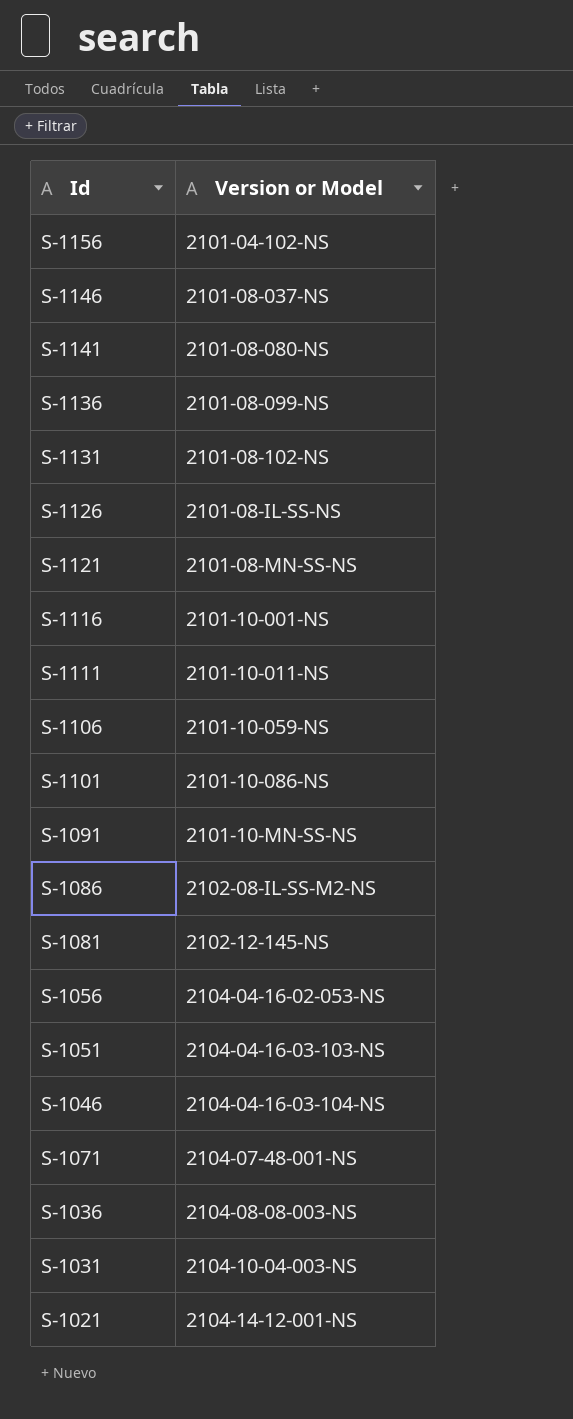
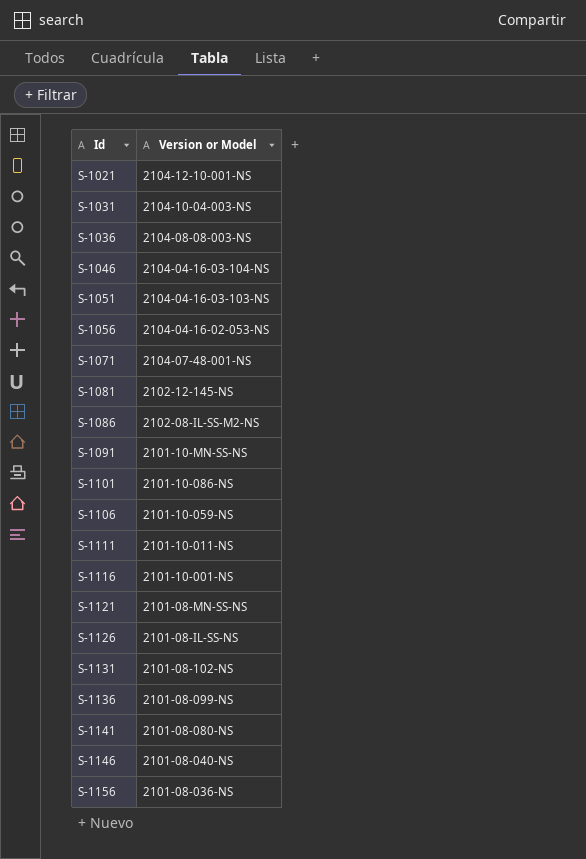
row order: Version or Model ascending -> Id ascending
S-1021 | Version or Model: 2104-14-12-001-NS -> 2104-12-10-001-NS
S-1146 | Version or Model: 2101-08-037-NS -> 2101-08-040-NS
S-1156 | Version or Model: 2101-04-102-NS -> 2101-08-036-NS

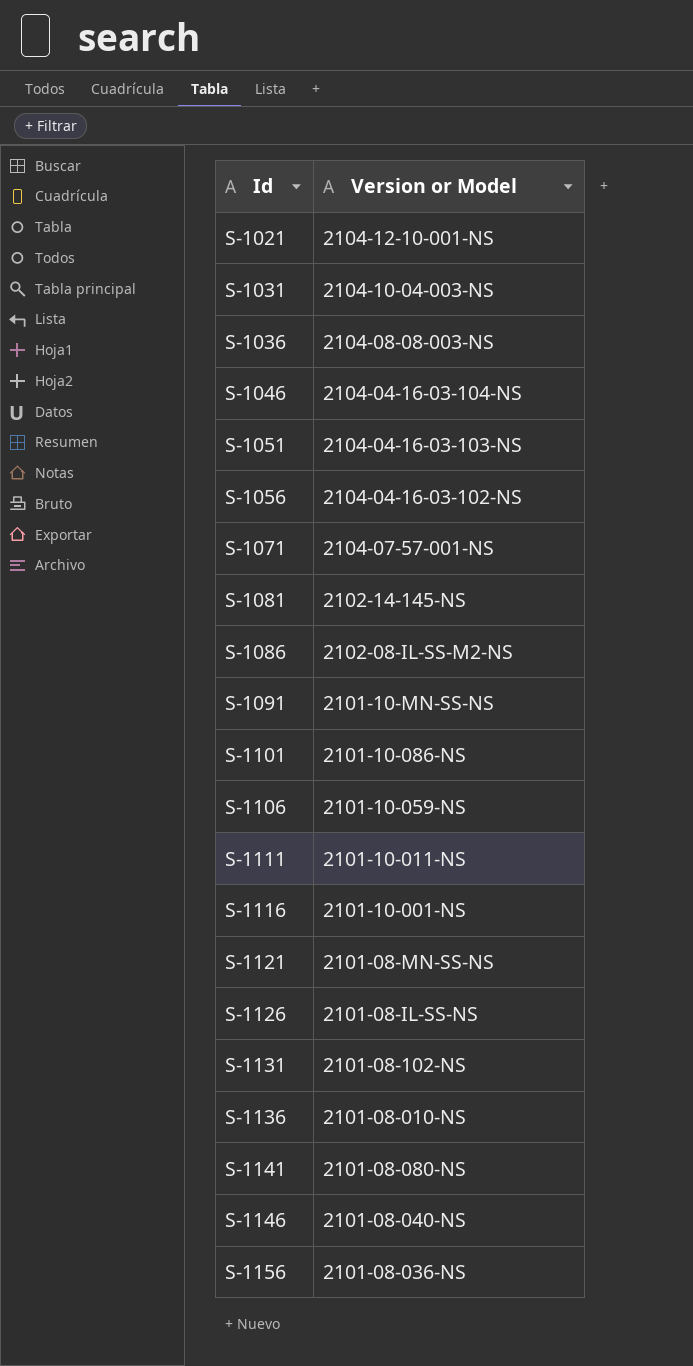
S-1056 | Version or Model: 2104-04-16-02-053-NS -> 2104-04-16-03-102-NS
S-1071 | Version or Model: 2104-07-48-001-NS -> 2104-07-57-001-NS
S-1081 | Version or Model: 2102-12-145-NS -> 2102-14-145-NS
S-1136 | Version or Model: 2101-08-099-NS -> 2101-08-010-NS

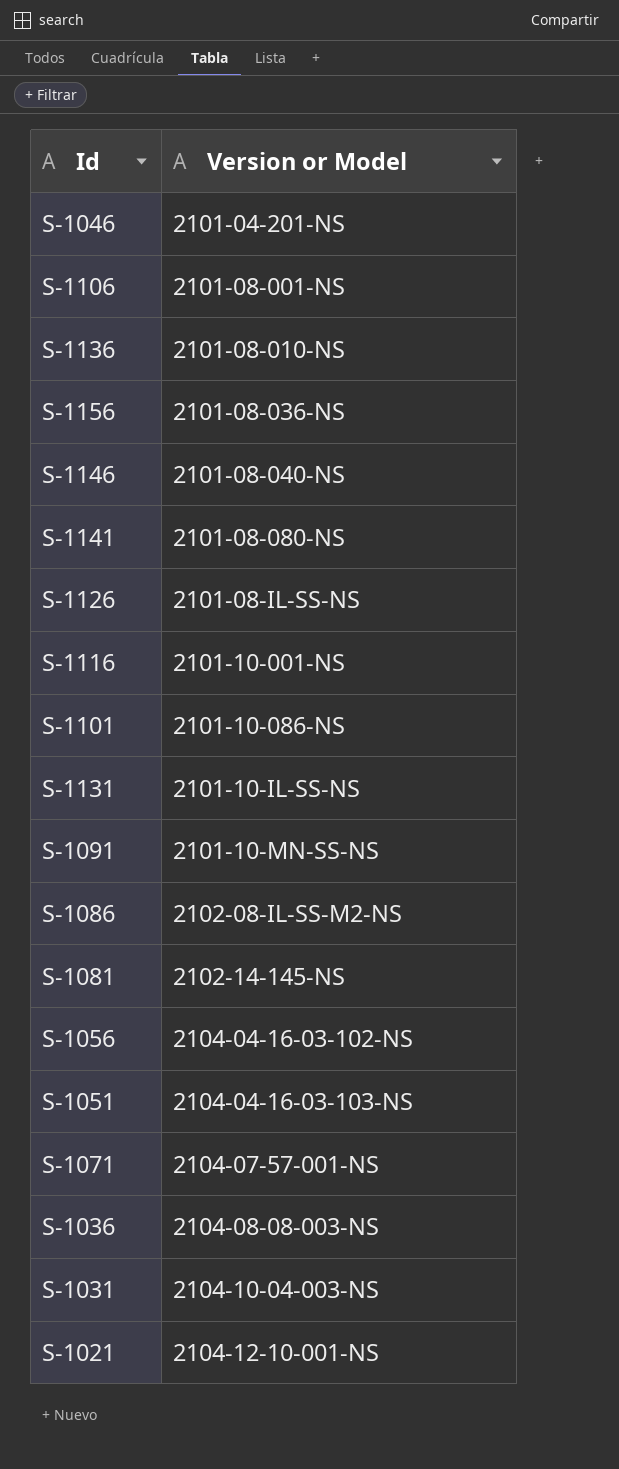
row order: Id ascending -> Version or Model ascending
row S-1111: 2101-10-011-NS -> none
row S-1121: 2101-08-MN-SS-NS -> none
S-1046 | Version or Model: 2104-04-16-03-104-NS -> 2101-04-201-NS
S-1106 | Version or Model: 2101-10-059-NS -> 2101-08-001-NS
S-1131 | Version or Model: 2101-08-102-NS -> 2101-10-IL-SS-NS

